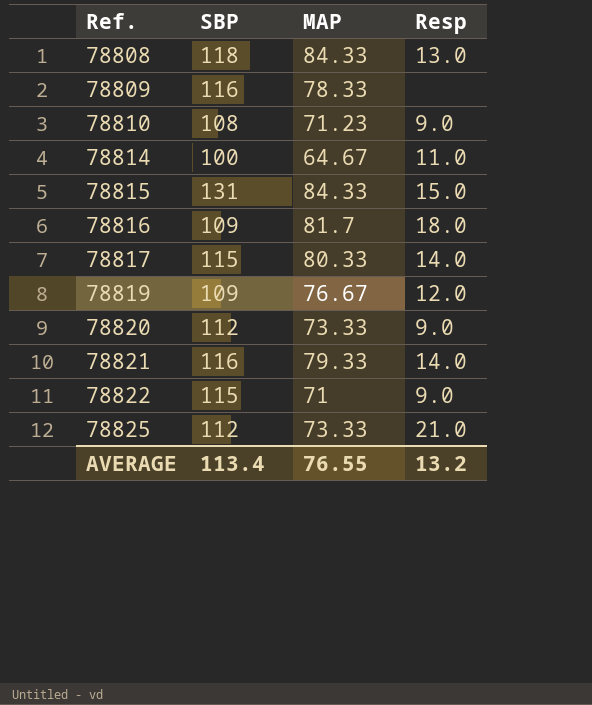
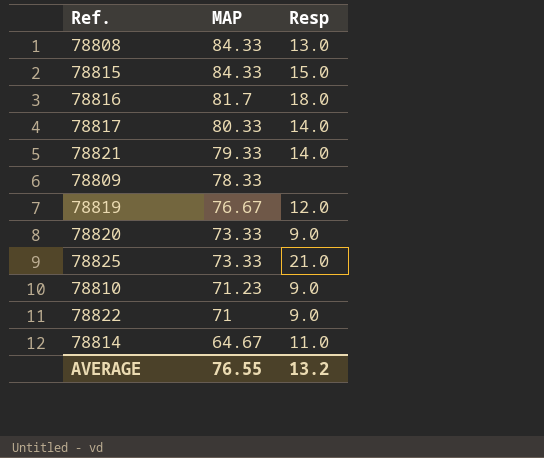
row order: Ref. ascending -> MAP descending
column SBP | position: 2 -> none

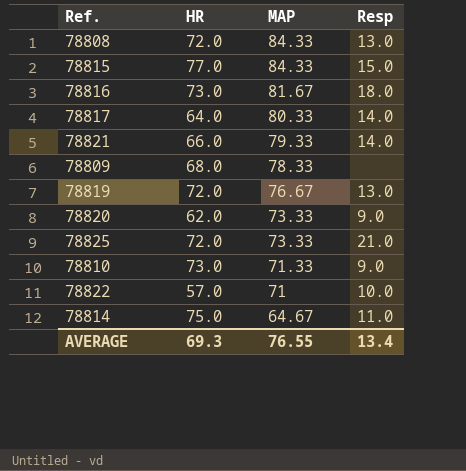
column HR | position: none -> 2
78816 | MAP: 81.7 -> 81.67
78819 | Resp: 12.0 -> 13.0
78810 | MAP: 71.23 -> 71.33
78822 | Resp: 9.0 -> 10.0
AVERAGE | Resp: 13.2 -> 13.4

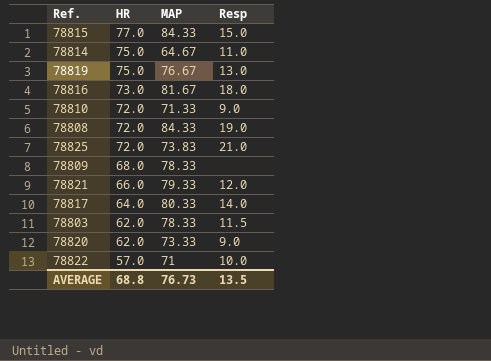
row order: MAP descending -> HR descending
78819 | HR: 72.0 -> 75.0
78810 | HR: 73.0 -> 72.0
78808 | Resp: 13.0 -> 19.0
78825 | MAP: 73.33 -> 73.83
78821 | Resp: 14.0 -> 12.0
row 78803: none -> 62.0 | 78.33 | 11.5
AVERAGE | HR: 69.3 -> 68.8
AVERAGE | MAP: 76.55 -> 76.73
AVERAGE | Resp: 13.4 -> 13.5

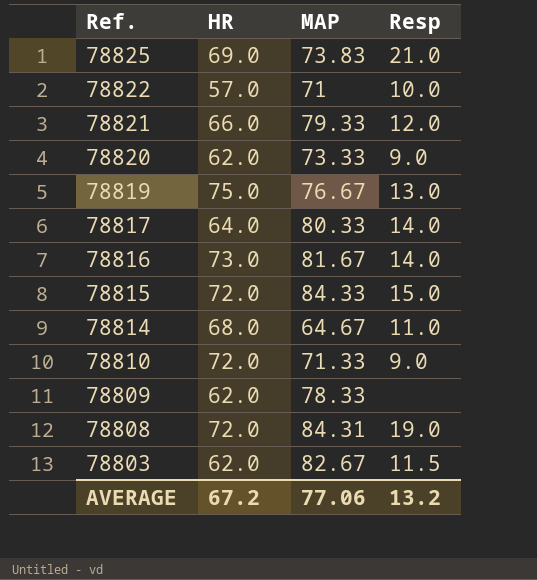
row order: HR descending -> Ref. descending
78825 | HR: 72.0 -> 69.0
78816 | Resp: 18.0 -> 14.0
78815 | HR: 77.0 -> 72.0
78814 | HR: 75.0 -> 68.0
78809 | HR: 68.0 -> 62.0
78808 | MAP: 84.33 -> 84.31
78803 | MAP: 78.33 -> 82.67
AVERAGE | HR: 68.8 -> 67.2
AVERAGE | MAP: 76.73 -> 77.06
AVERAGE | Resp: 13.5 -> 13.2

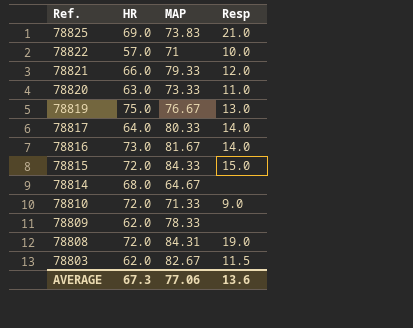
78820 | HR: 62.0 -> 63.0
78820 | Resp: 9.0 -> 11.0
78814 | Resp: 11.0 -> none
AVERAGE | HR: 67.2 -> 67.3
AVERAGE | Resp: 13.2 -> 13.6

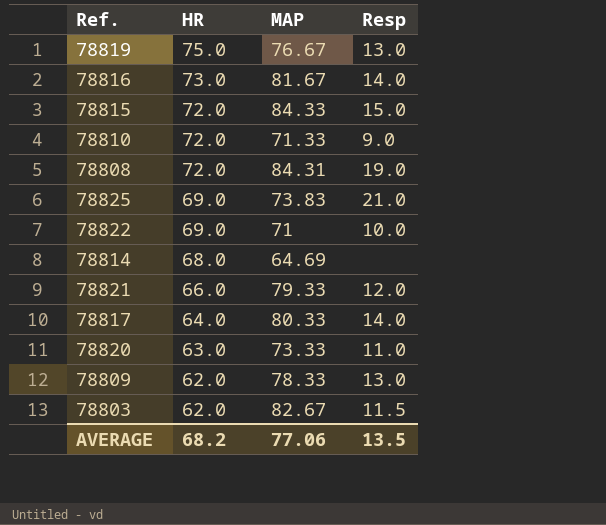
row order: Ref. descending -> HR descending
78822 | HR: 57.0 -> 69.0
78814 | MAP: 64.67 -> 64.69
78809 | Resp: none -> 13.0
AVERAGE | HR: 67.3 -> 68.2
AVERAGE | Resp: 13.6 -> 13.5

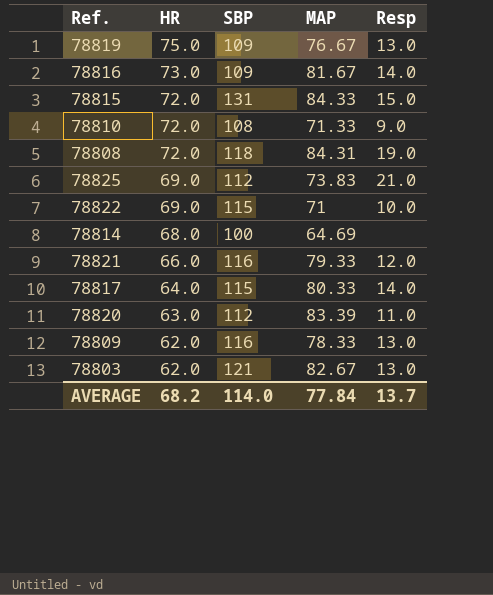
column SBP | position: none -> 3
78820 | MAP: 73.33 -> 83.39
78803 | Resp: 11.5 -> 13.0
AVERAGE | MAP: 77.06 -> 77.84
AVERAGE | Resp: 13.5 -> 13.7

